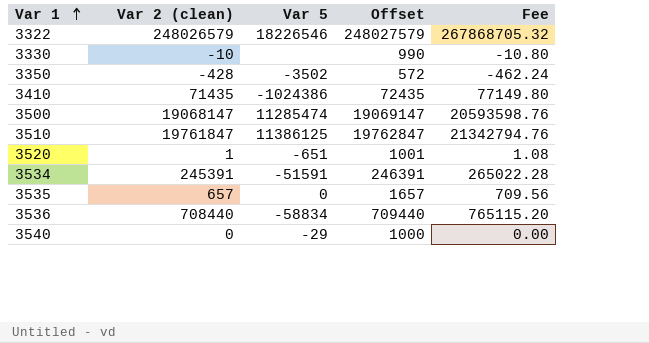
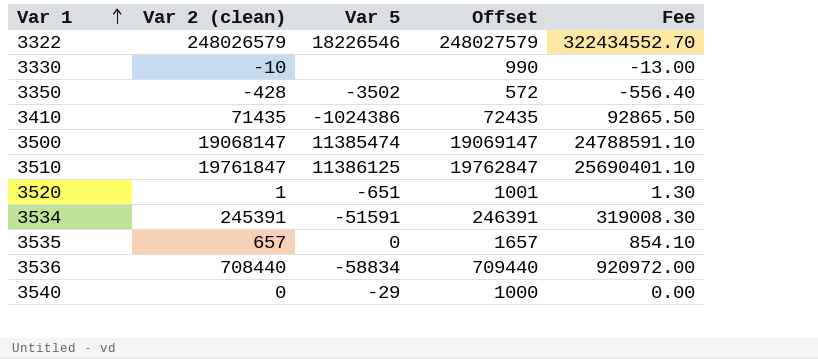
column Fee | formula: [Var 2 (clean)] * 1.08 -> [Var 2 (clean)] * 1.3
3500 | Var 5: 11285474 -> 11385474

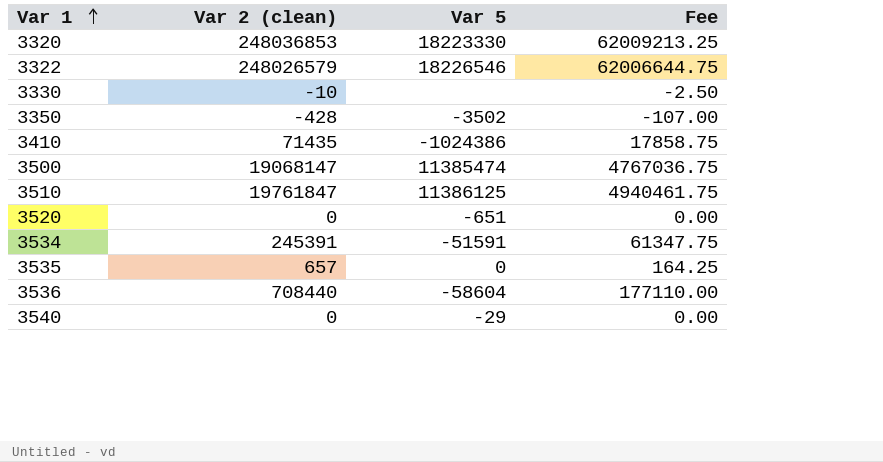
column Offset | formula: [Var 2 (clean)] + 1000 -> none
column Fee | formula: [Var 2 (clean)] * 1.3 -> [Var 2 (clean)] * 0.25
row 3320: none -> 248036853 | 18223330 | 62009213.25
3520 | Var 2 (clean): 1 -> 0
3536 | Var 5: -58834 -> -58604

